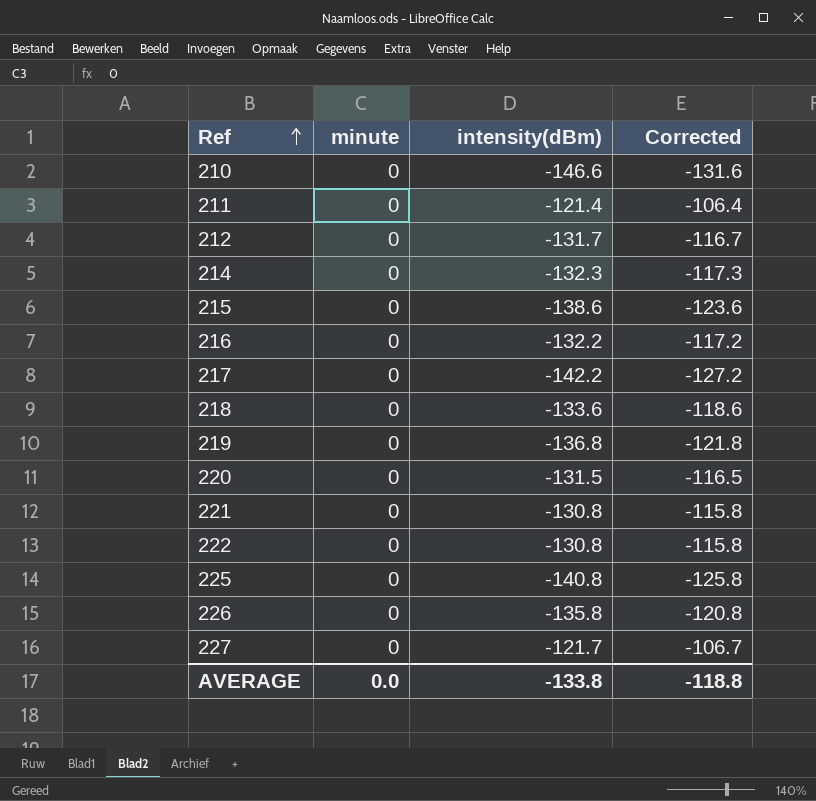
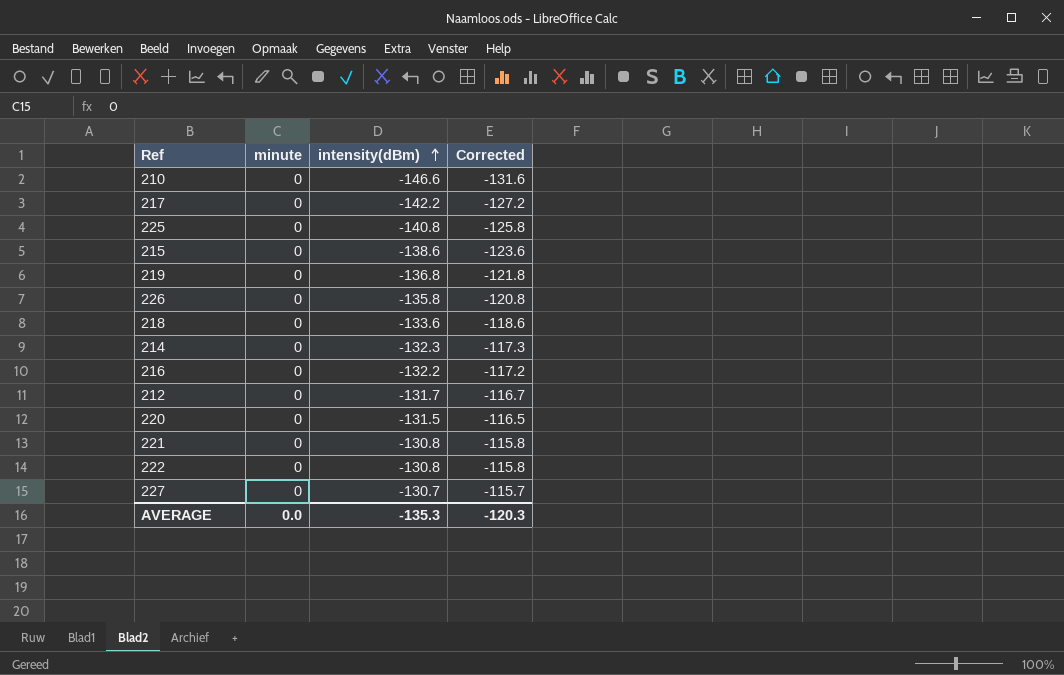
row order: Ref ascending -> intensity(dBm) ascending
row 211: 0 | -121.4 | -106.4 -> none
227 | intensity(dBm): -121.7 -> -130.7
227 | Corrected: -106.7 -> -115.7
AVERAGE | intensity(dBm): -133.8 -> -135.3
AVERAGE | Corrected: -118.8 -> -120.3

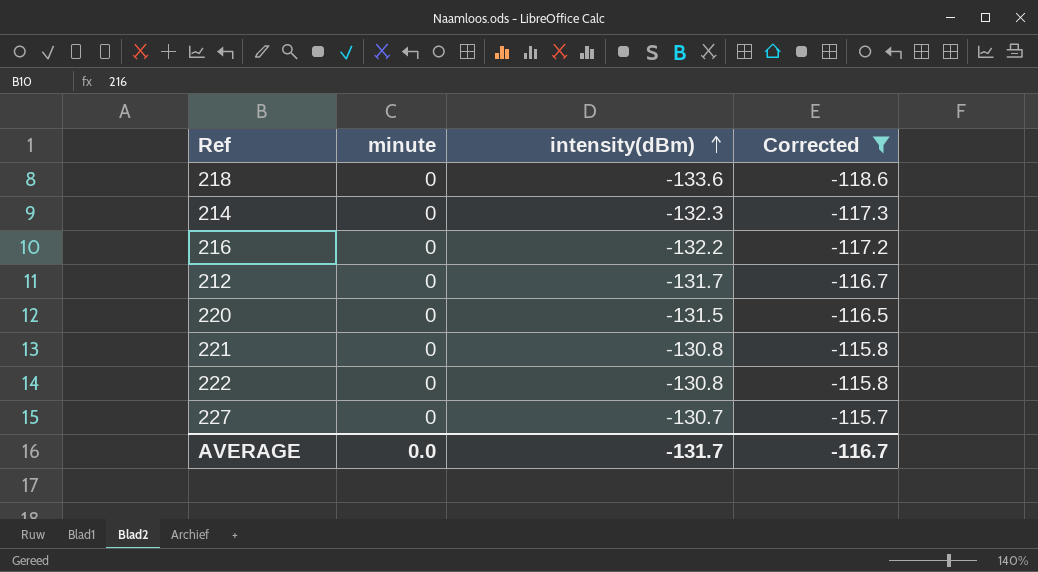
filter: none -> Corrected >= -118.6
AVERAGE | intensity(dBm): -135.3 -> -131.7
AVERAGE | Corrected: -120.3 -> -116.7

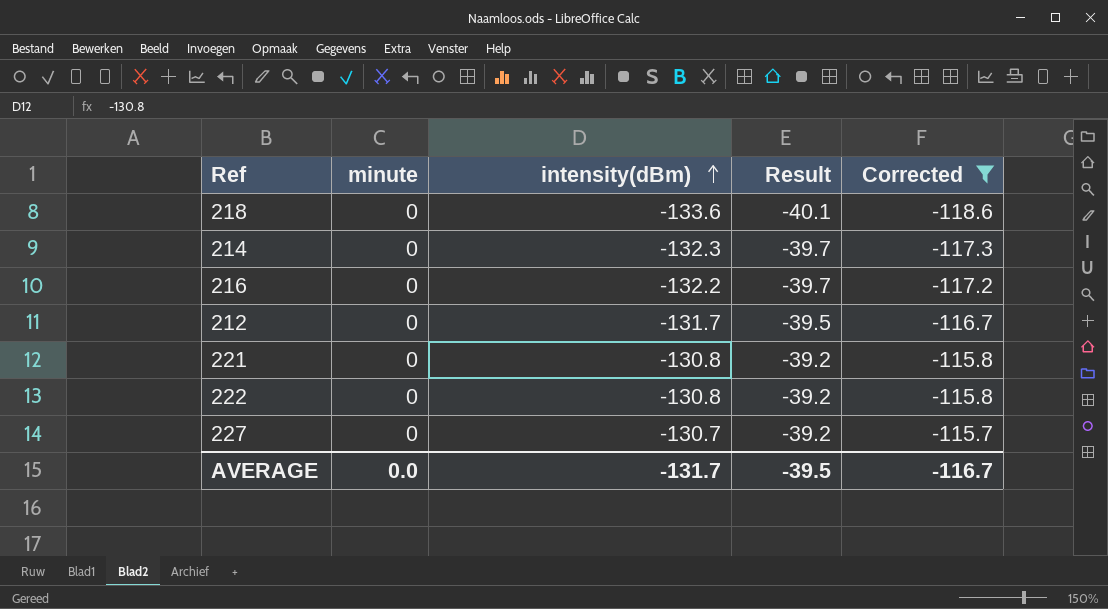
column Result | formula: none -> [intensity(dBm)] * 0.3
row 220: 0 | -131.5 | -116.5 -> none

